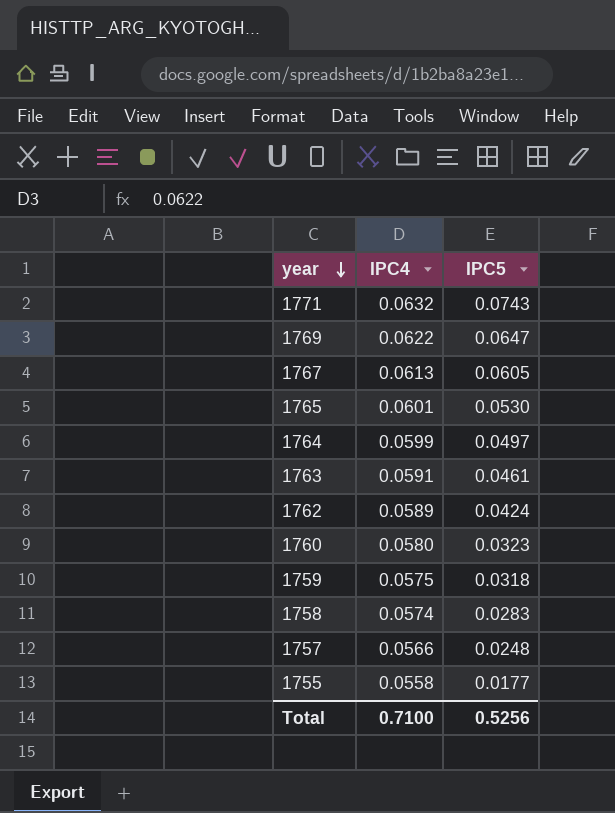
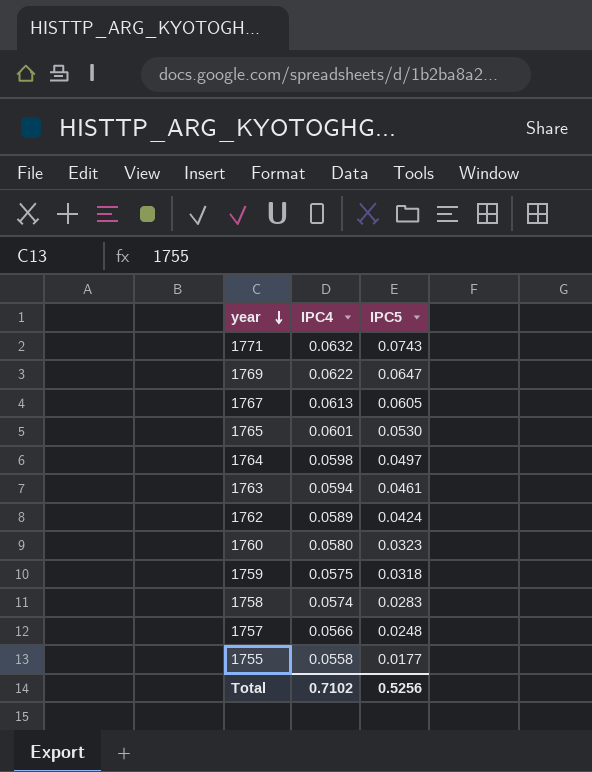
1764 | IPC4: 0.0599 -> 0.0598
1763 | IPC4: 0.0591 -> 0.0594
Total | IPC4: 0.7100 -> 0.7102

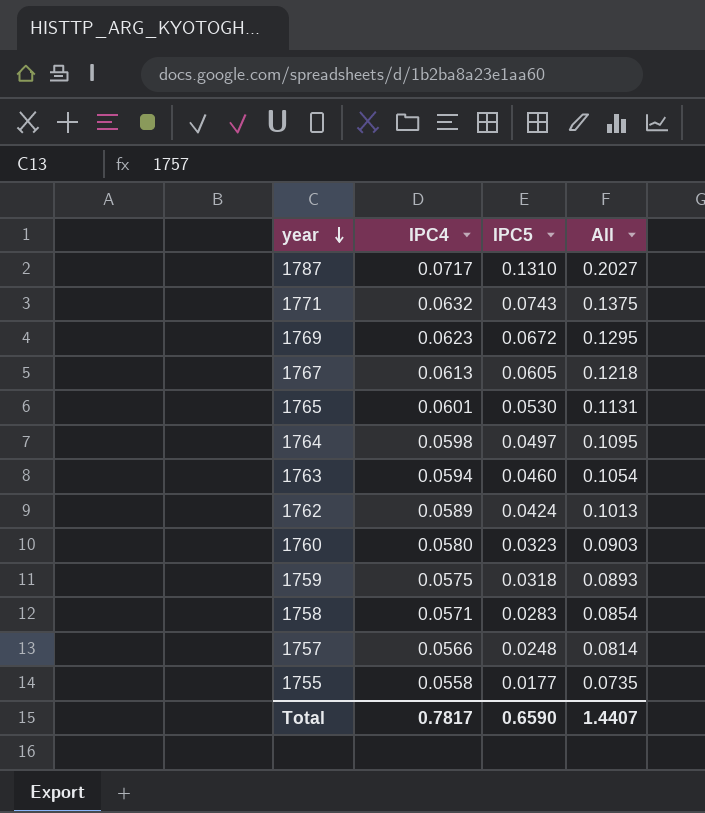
column All | formula: none -> [IPC4] + [IPC5]
row 1787: none -> 0.0717 | 0.1310 | 0.2027
1769 | IPC4: 0.0622 -> 0.0623
1769 | IPC5: 0.0647 -> 0.0672
1763 | IPC5: 0.0461 -> 0.0460
1758 | IPC4: 0.0574 -> 0.0571
Total | IPC4: 0.7102 -> 0.7817
Total | IPC5: 0.5256 -> 0.6590

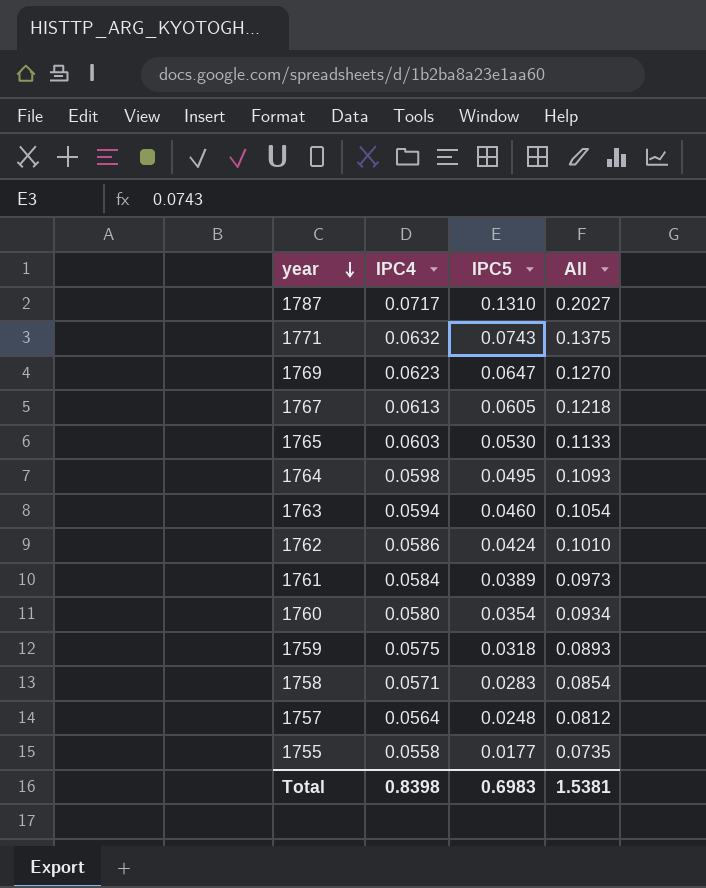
1769 | IPC5: 0.0672 -> 0.0647
1769 | All: 0.1295 -> 0.1270
1765 | IPC4: 0.0601 -> 0.0603
1765 | All: 0.1131 -> 0.1133
1764 | IPC5: 0.0497 -> 0.0495
1764 | All: 0.1095 -> 0.1093
1762 | IPC4: 0.0589 -> 0.0586
1762 | All: 0.1013 -> 0.1010
row 1761: none -> 0.0584 | 0.0389 | 0.0973
1760 | IPC5: 0.0323 -> 0.0354
1760 | All: 0.0903 -> 0.0934
1757 | IPC4: 0.0566 -> 0.0564
1757 | All: 0.0814 -> 0.0812
Total | IPC4: 0.7817 -> 0.8398
Total | IPC5: 0.6590 -> 0.6983
Total | All: 1.4407 -> 1.5381

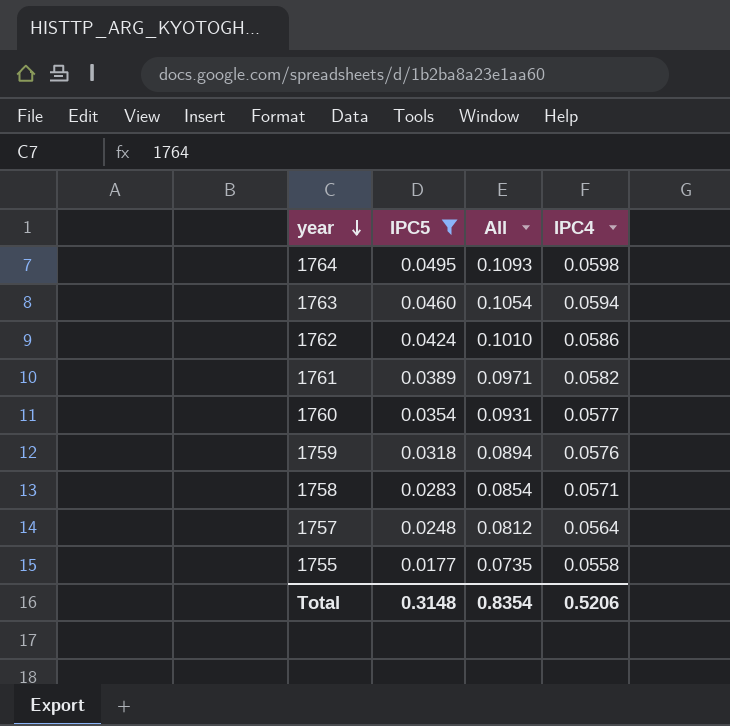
filter: none -> IPC5 <= 0.0495
column IPC4 | position: 2 -> 4
1761 | All: 0.0973 -> 0.0971
1761 | IPC4: 0.0584 -> 0.0582
1760 | All: 0.0934 -> 0.0931
1760 | IPC4: 0.0580 -> 0.0577
1759 | All: 0.0893 -> 0.0894
1759 | IPC4: 0.0575 -> 0.0576
Total | IPC5: 0.6983 -> 0.3148
Total | All: 1.5381 -> 0.8354
Total | IPC4: 0.8398 -> 0.5206

